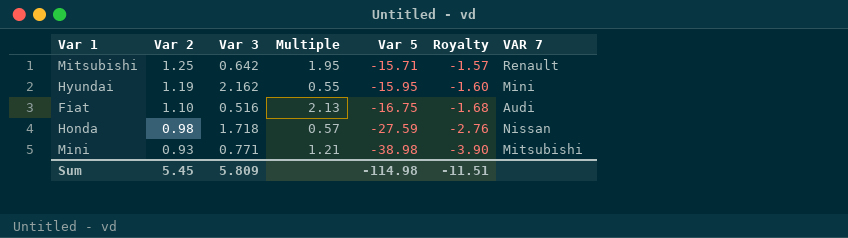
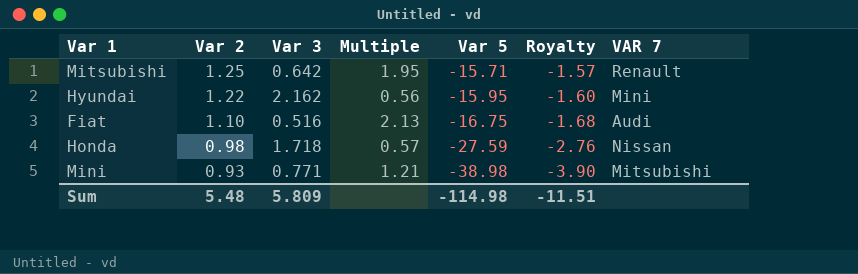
Hyundai | Var 2: 1.19 -> 1.22
Hyundai | Multiple: 0.55 -> 0.56
Sum | Var 2: 5.45 -> 5.48

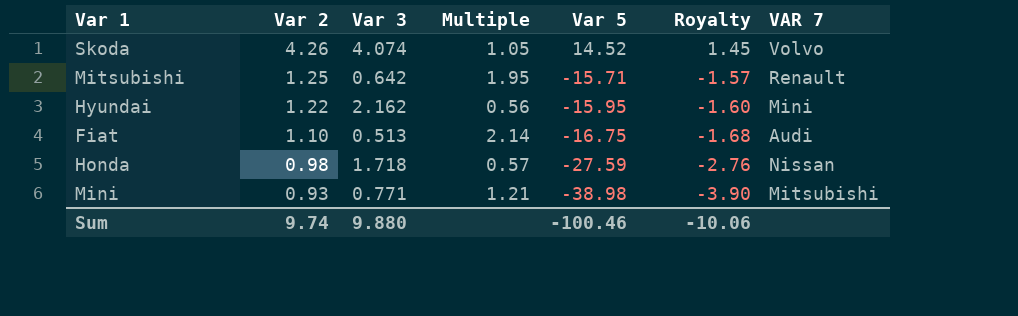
row Skoda: none -> 4.26 | 4.074 | 1.05 | 14.52 | 1.45 | Volvo
Fiat | Var 3: 0.516 -> 0.513
Fiat | Multiple: 2.13 -> 2.14
Sum | Var 2: 5.48 -> 9.74
Sum | Var 3: 5.809 -> 9.880
Sum | Var 5: -114.98 -> -100.46
Sum | Royalty: -11.51 -> -10.06

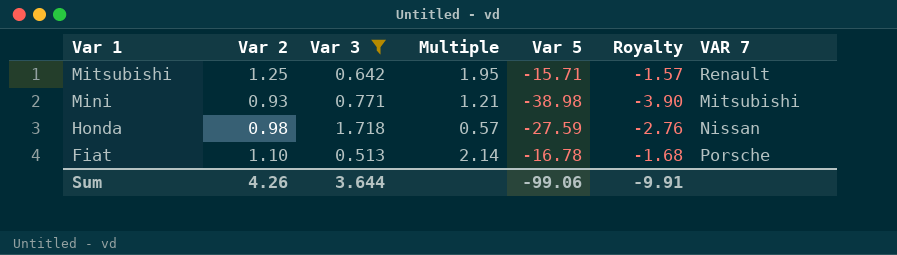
filter: none -> Var 3 <= 1.718
row order: Var 2 descending -> Var 1 descending
Fiat | Var 5: -16.75 -> -16.78
Fiat | VAR 7: Audi -> Porsche
Sum | Var 2: 9.74 -> 4.26
Sum | Var 3: 9.880 -> 3.644
Sum | Var 5: -100.46 -> -99.06
Sum | Royalty: -10.06 -> -9.91

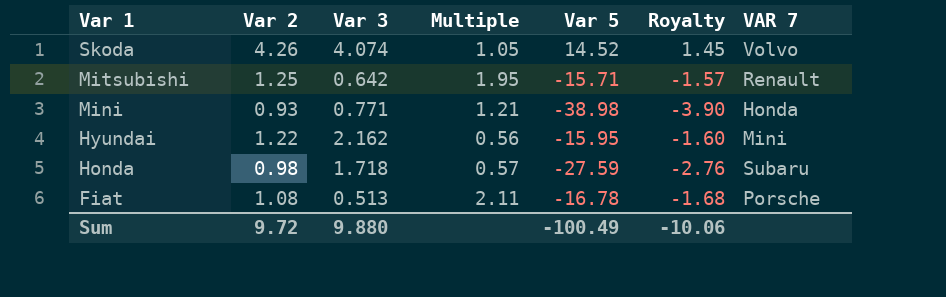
filter: Var 3 <= 1.718 -> none
Mini | VAR 7: Mitsubishi -> Honda
Honda | VAR 7: Nissan -> Subaru
Fiat | Var 2: 1.10 -> 1.08
Fiat | Multiple: 2.14 -> 2.11
Sum | Var 2: 4.26 -> 9.72
Sum | Var 3: 3.644 -> 9.880
Sum | Var 5: -99.06 -> -100.49
Sum | Royalty: -9.91 -> -10.06

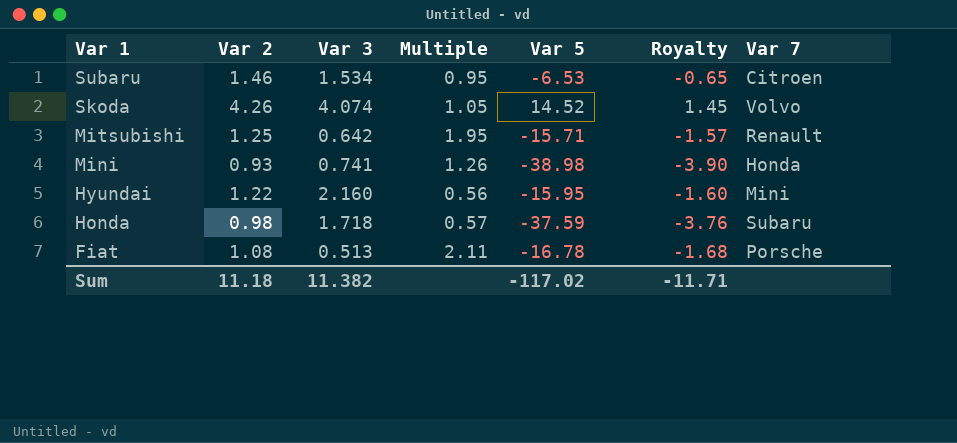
column name: VAR 7 -> Var 7
row Subaru: none -> 1.46 | 1.534 | 0.95 | -6.53 | -0.65 | Citroen
Mini | Var 3: 0.771 -> 0.741
Mini | Multiple: 1.21 -> 1.26
Hyundai | Var 3: 2.162 -> 2.160
Honda | Var 5: -27.59 -> -37.59
Honda | Royalty: -2.76 -> -3.76
Sum | Var 2: 9.72 -> 11.18
Sum | Var 3: 9.880 -> 11.382
Sum | Var 5: -100.49 -> -117.02
Sum | Royalty: -10.06 -> -11.71

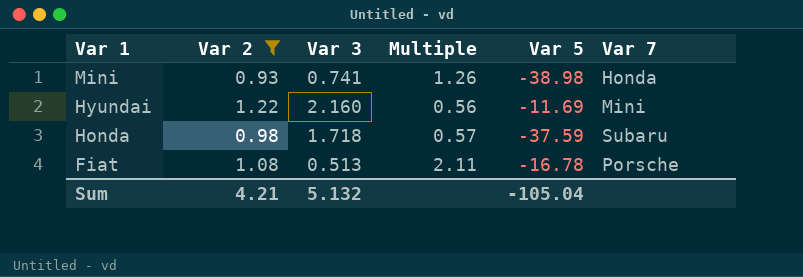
filter: none -> Var 2 <= 1.22
column Royalty | formula: [Var 5] * 0.1 -> none
Hyundai | Var 5: -15.95 -> -11.69
Sum | Var 2: 11.18 -> 4.21
Sum | Var 3: 11.382 -> 5.132
Sum | Var 5: -117.02 -> -105.04

